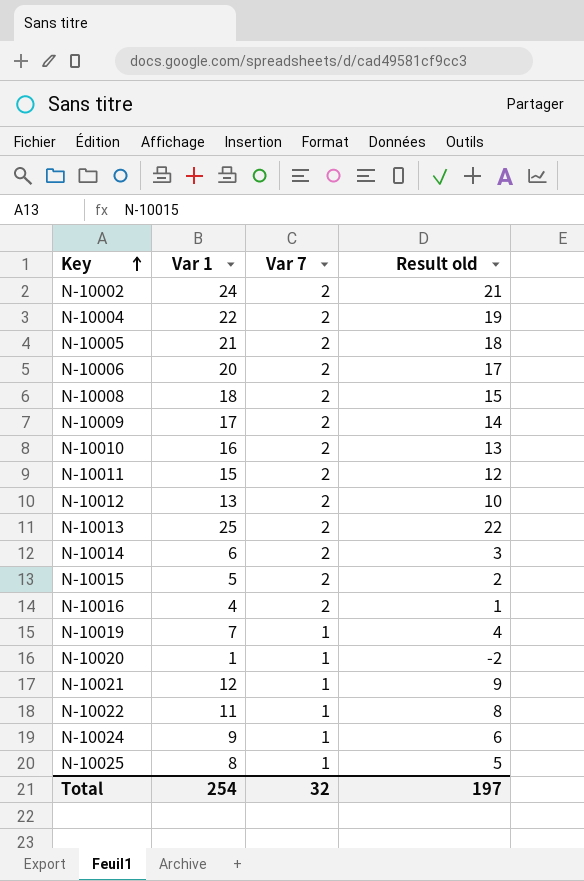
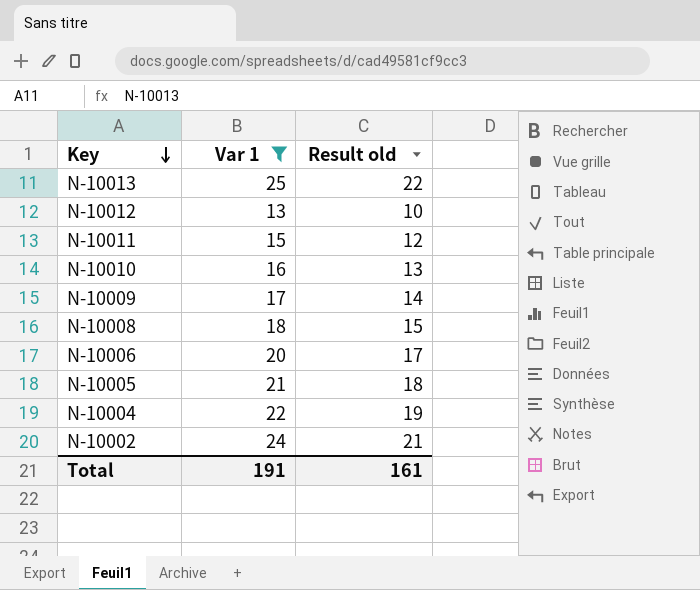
filter: none -> Var 1 >= 13
row order: Key ascending -> Key descending
column Var 7 | position: 3 -> none
Total | Var 1: 254 -> 191
Total | Result old: 197 -> 161

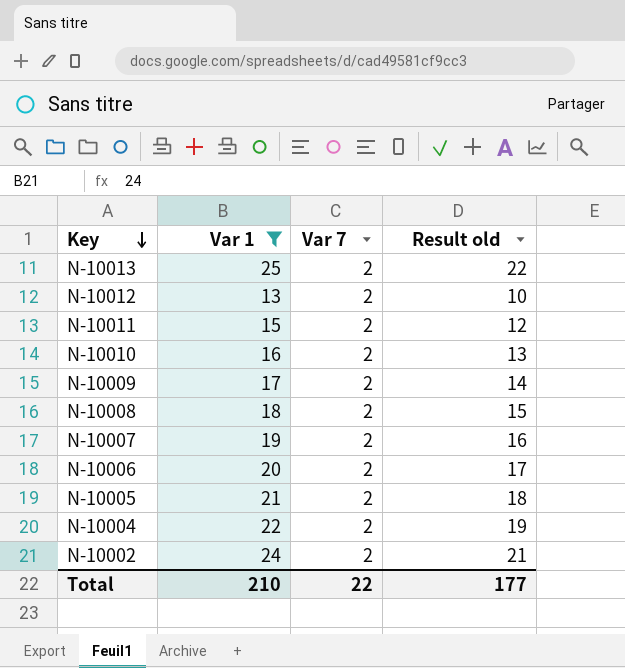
column Var 7 | position: none -> 3
row N-10007: none -> 19 | 2 | 16
Total | Var 1: 191 -> 210
Total | Result old: 161 -> 177

